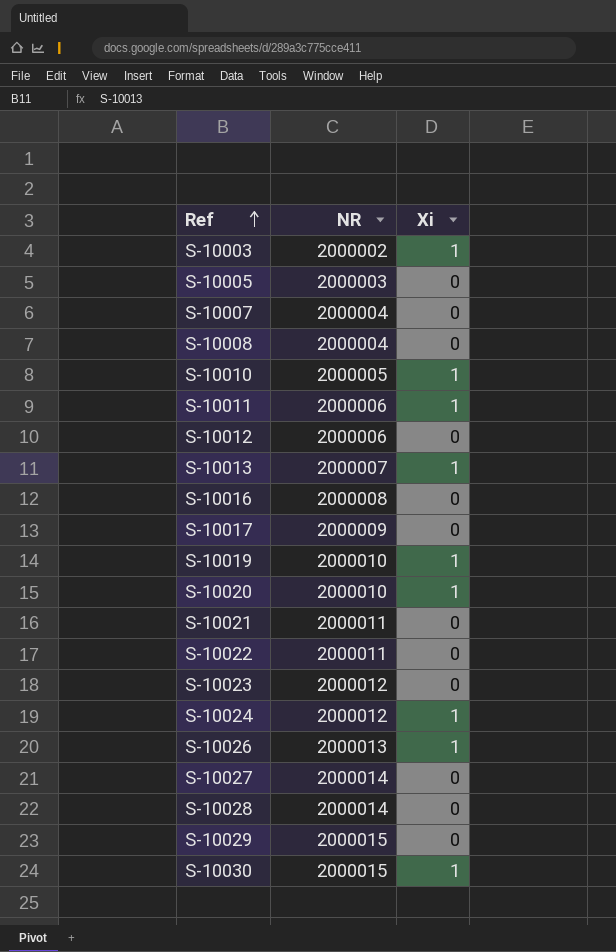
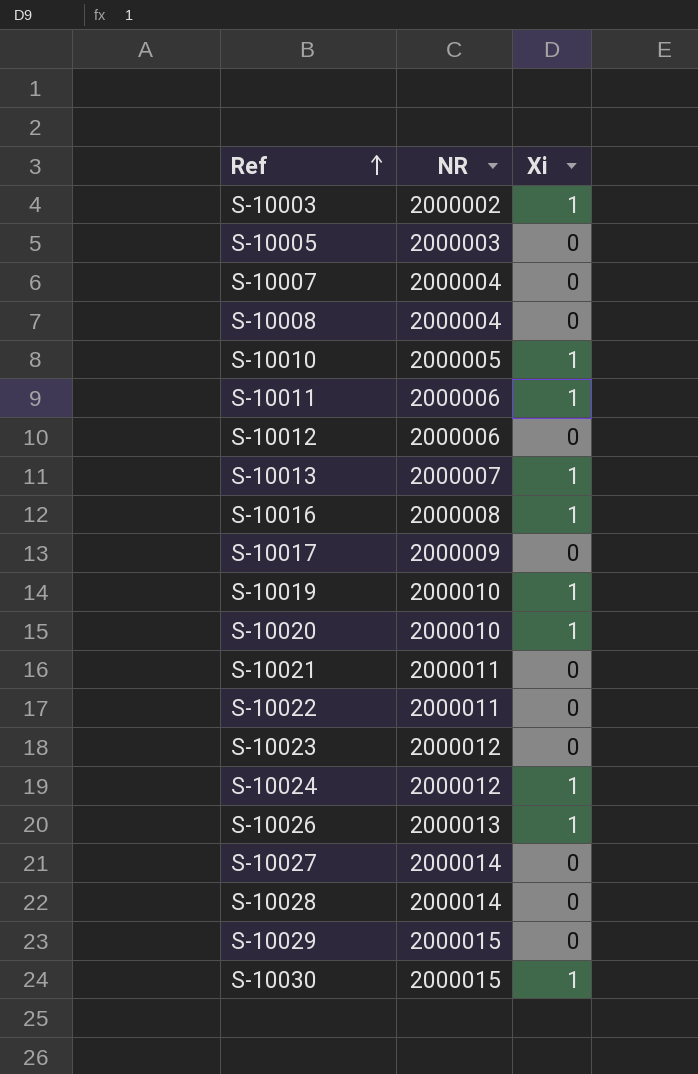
S-10016 | Xi: 0 -> 1

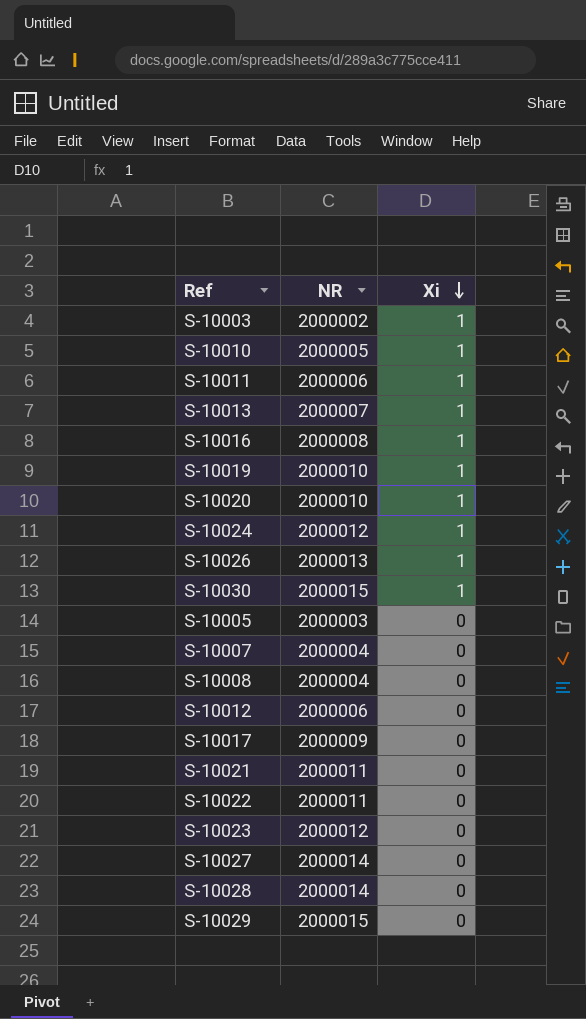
row order: Ref ascending -> Xi descending

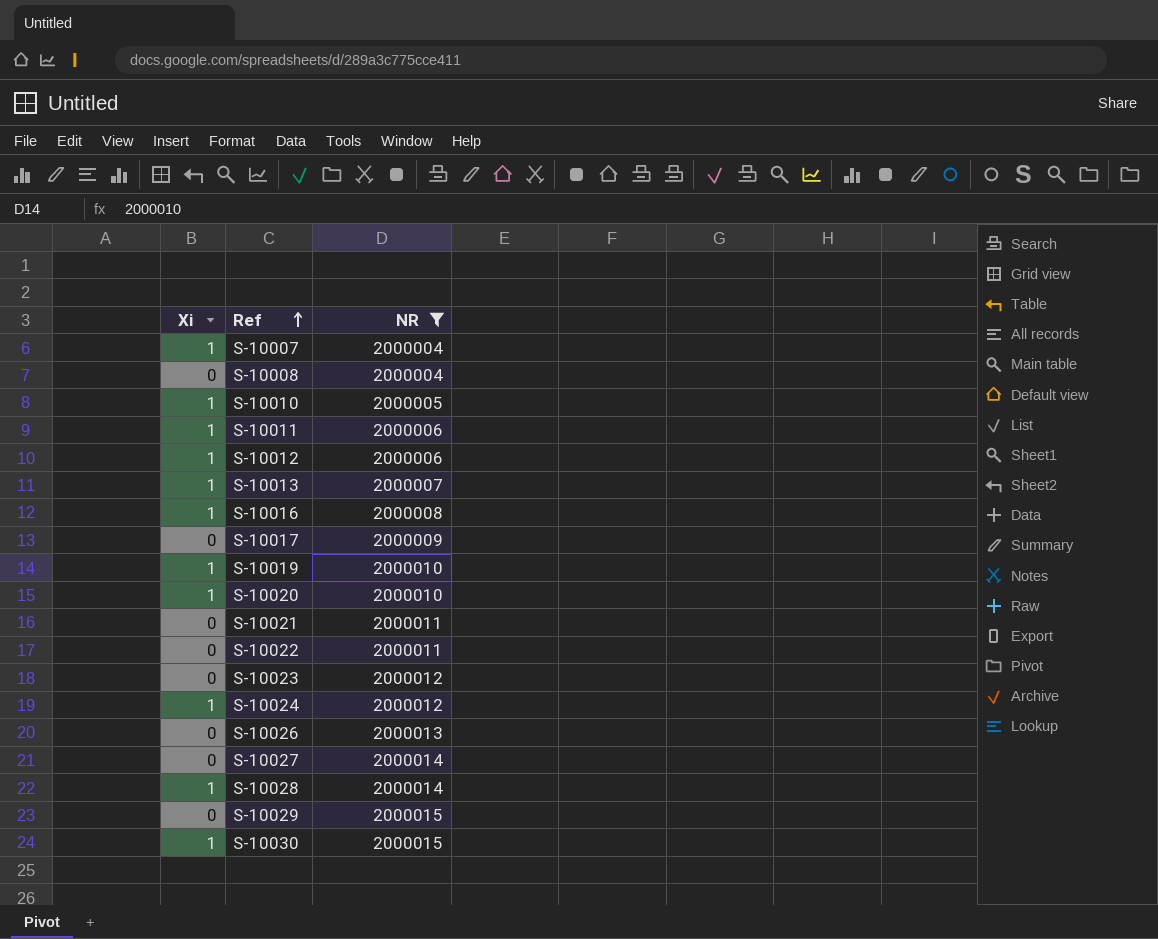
filter: none -> NR >= 2000004
row order: Xi descending -> Ref ascending
column Xi | position: 3 -> 1
S-10007 | Xi: 0 -> 1
S-10012 | Xi: 0 -> 1
S-10026 | Xi: 1 -> 0
S-10028 | Xi: 0 -> 1

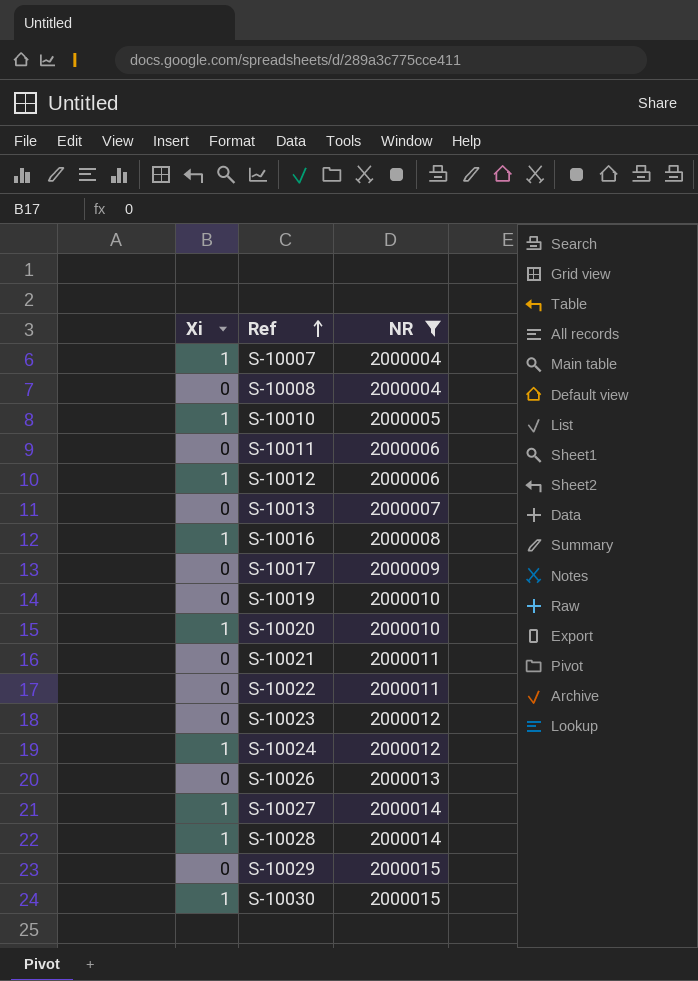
S-10011 | Xi: 1 -> 0
S-10013 | Xi: 1 -> 0
S-10019 | Xi: 1 -> 0
S-10027 | Xi: 0 -> 1

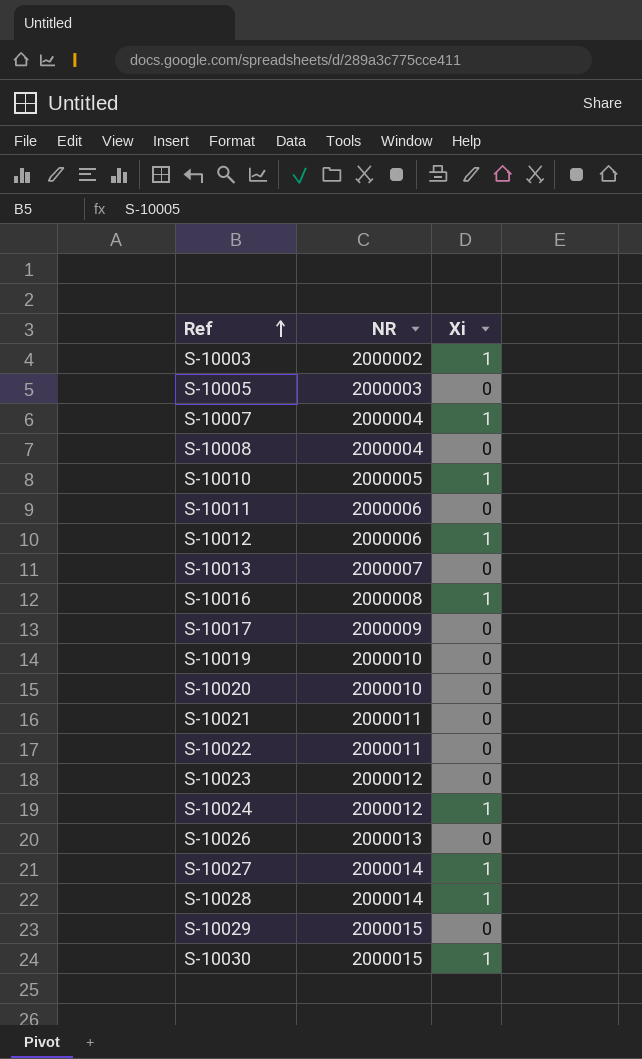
filter: NR >= 2000004 -> none
column Xi | position: 1 -> 3
S-10020 | Xi: 1 -> 0

